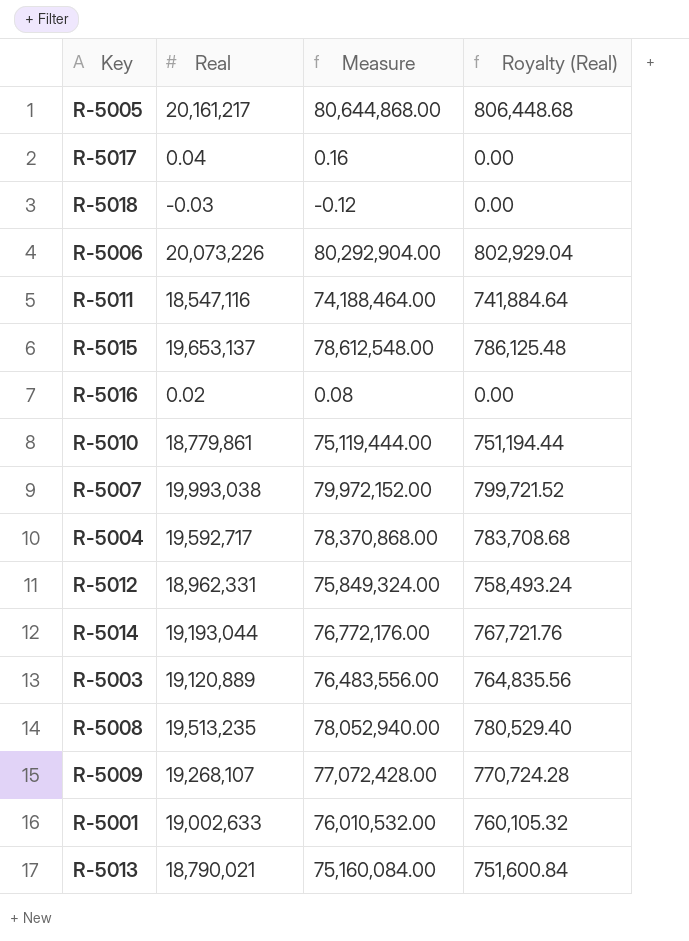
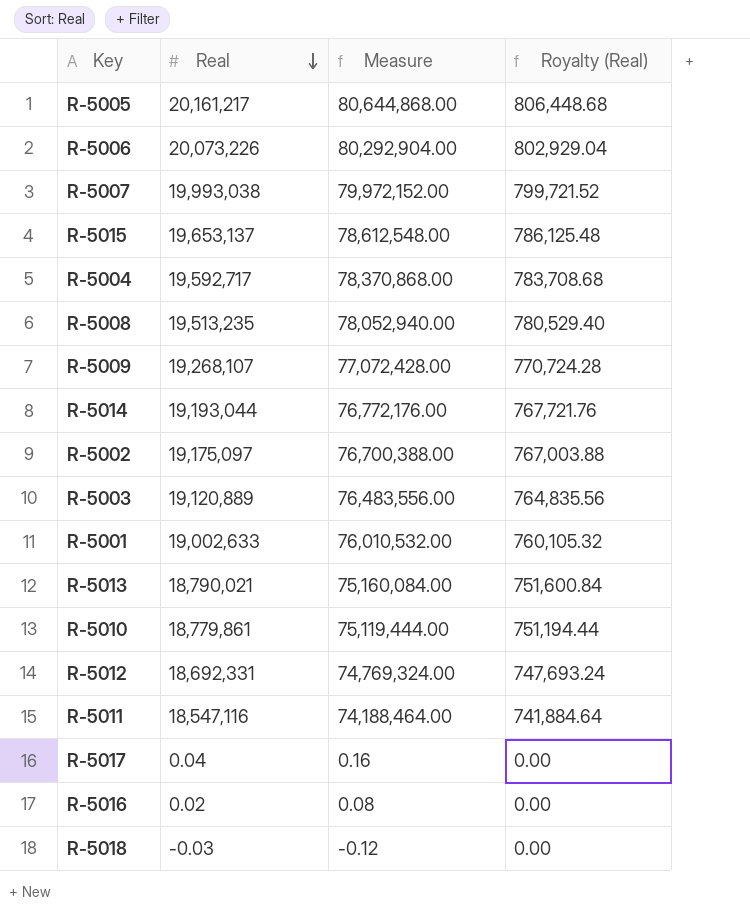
row order: none -> Real descending
row R-5002: none -> 19,175,097 | 76,700,388.00 | 767,003.88
R-5012 | Real: 18,962,331 -> 18,692,331
R-5012 | Measure: 75,849,324.00 -> 74,769,324.00
R-5012 | Royalty (Real): 758,493.24 -> 747,693.24

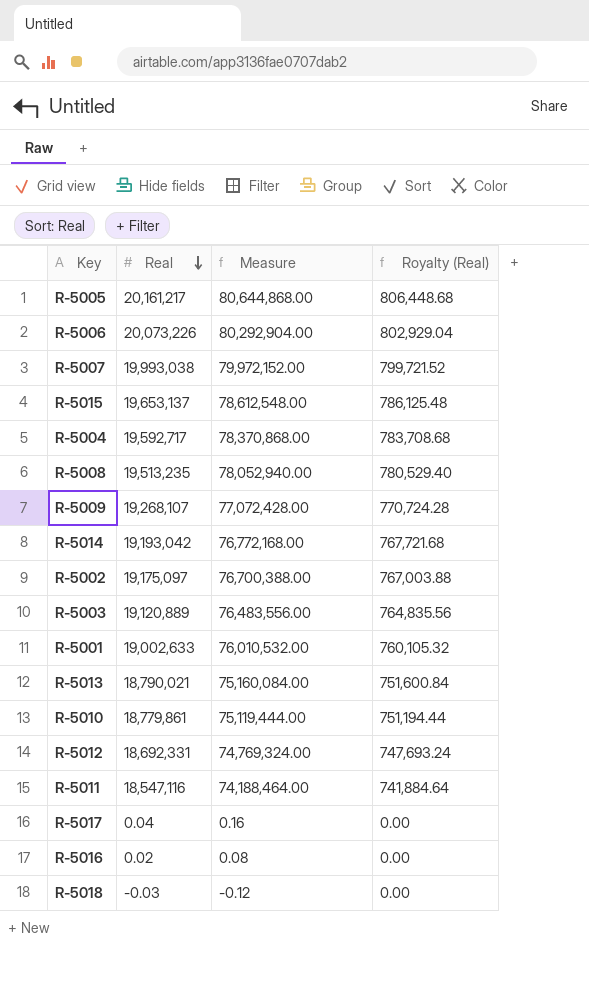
R-5014 | Real: 19,193,044 -> 19,193,042
R-5014 | Measure: 76,772,176.00 -> 76,772,168.00
R-5014 | Royalty (Real): 767,721.76 -> 767,721.68

